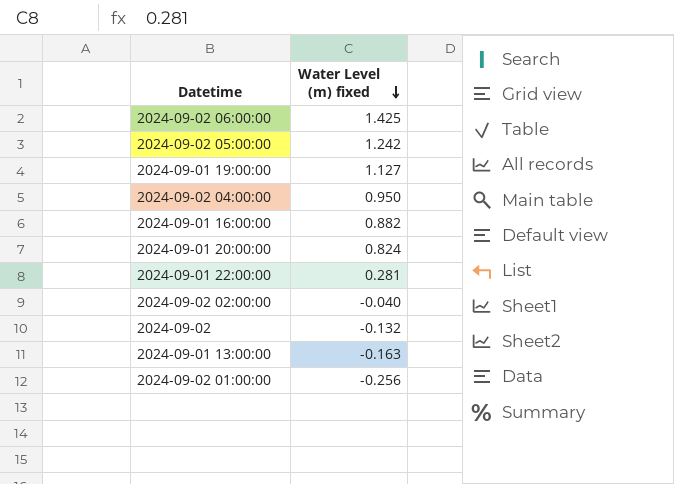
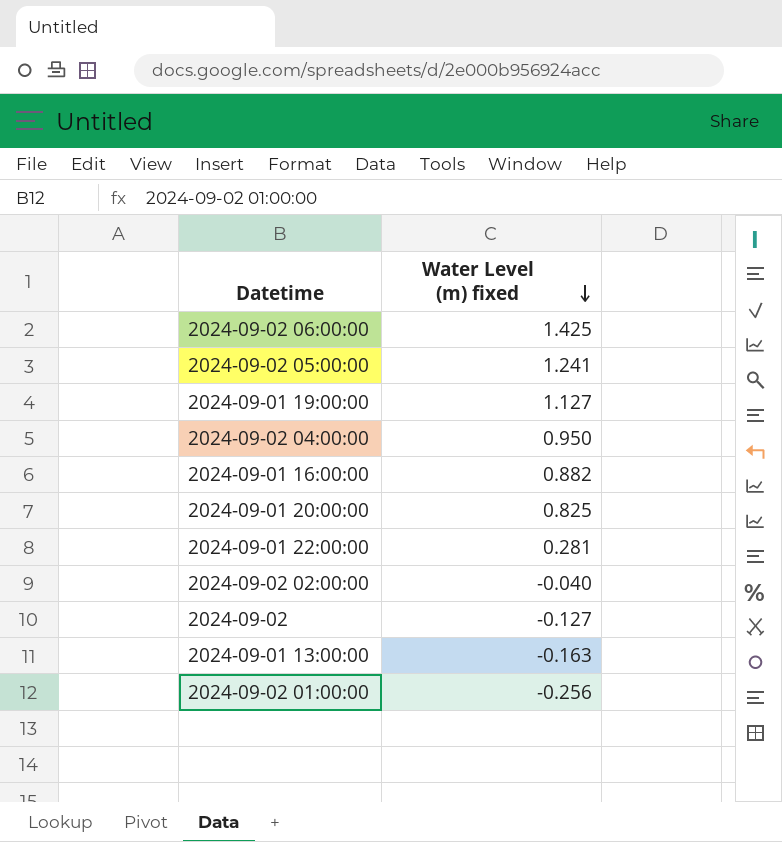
2024-09-02 05:00:00 | Water Level (m) fixed: 1.242 -> 1.241
2024-09-01 20:00:00 | Water Level (m) fixed: 0.824 -> 0.825
2024-09-02 | Water Level (m) fixed: -0.132 -> -0.127

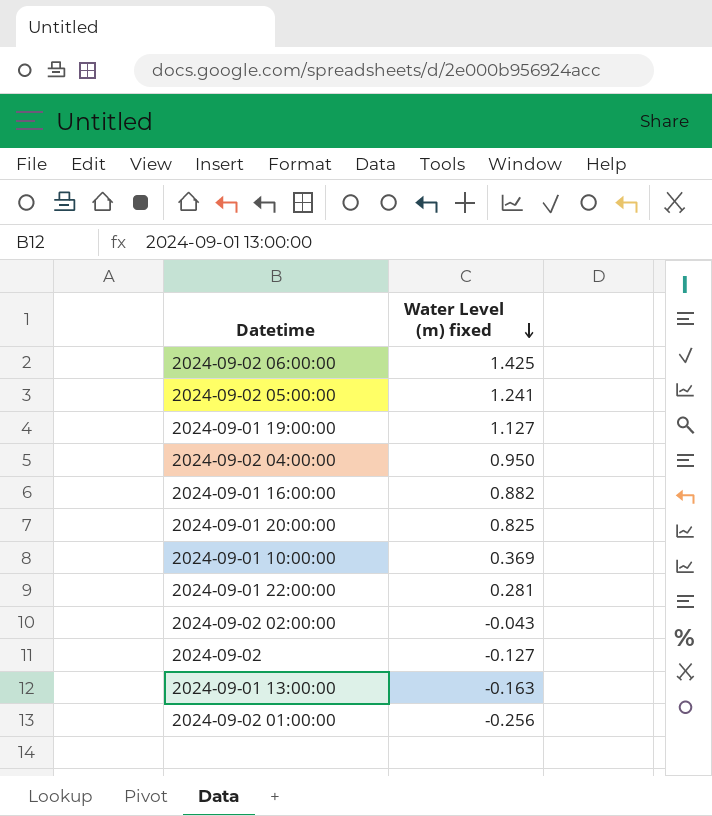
row 2024-09-01 10:00:00: none -> 0.369
2024-09-02 02:00:00 | Water Level (m) fixed: -0.040 -> -0.043

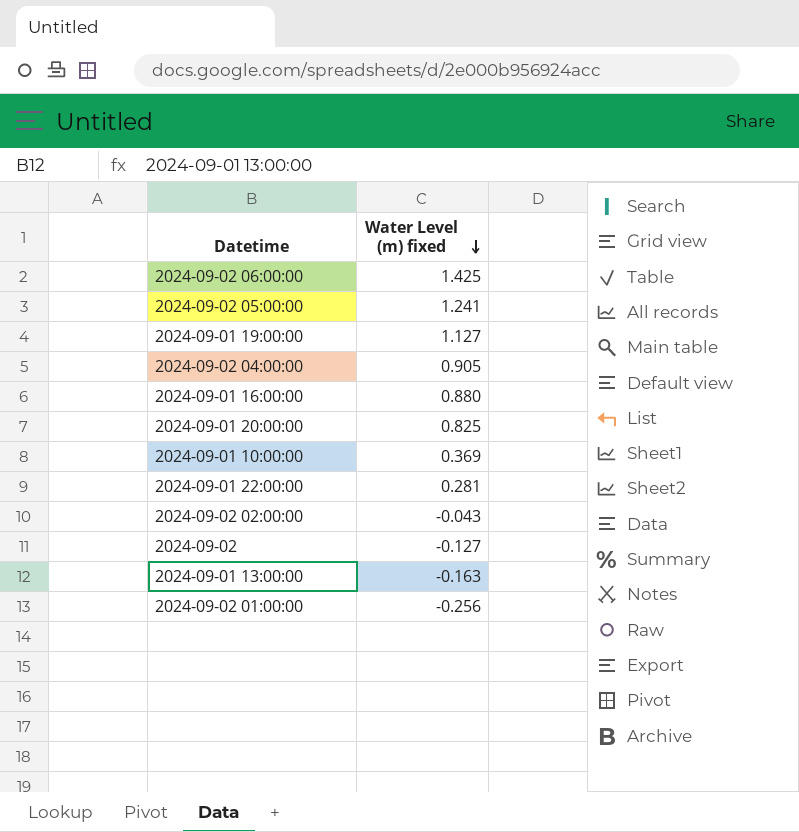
2024-09-02 04:00:00 | Water Level (m) fixed: 0.950 -> 0.905
2024-09-01 16:00:00 | Water Level (m) fixed: 0.882 -> 0.880

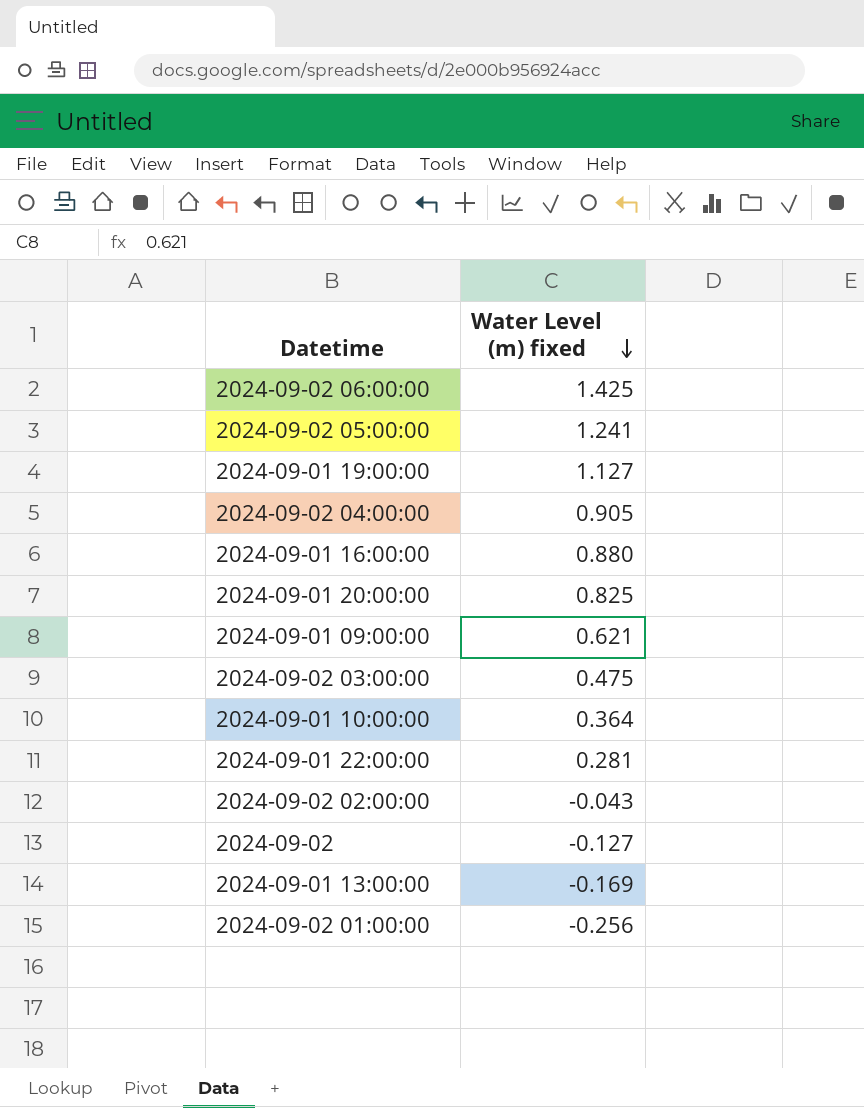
row 2024-09-01 09:00:00: none -> 0.621
row 2024-09-02 03:00:00: none -> 0.475
2024-09-01 10:00:00 | Water Level (m) fixed: 0.369 -> 0.364
2024-09-01 13:00:00 | Water Level (m) fixed: -0.163 -> -0.169

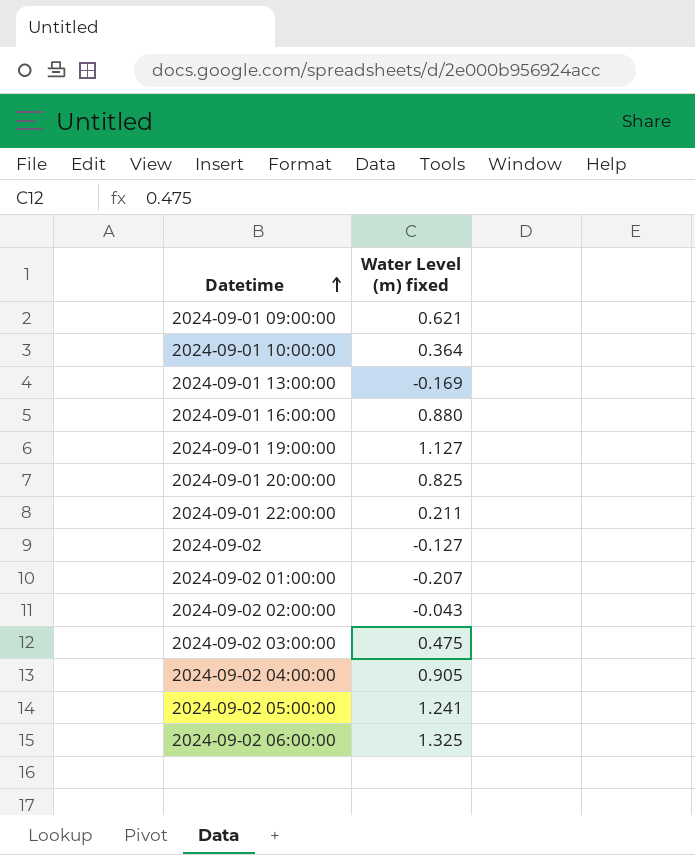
row order: Water Level (m) fixed descending -> Datetime ascending
2024-09-01 22:00:00 | Water Level (m) fixed: 0.281 -> 0.211
2024-09-02 01:00:00 | Water Level (m) fixed: -0.256 -> -0.207
2024-09-02 06:00:00 | Water Level (m) fixed: 1.425 -> 1.325

